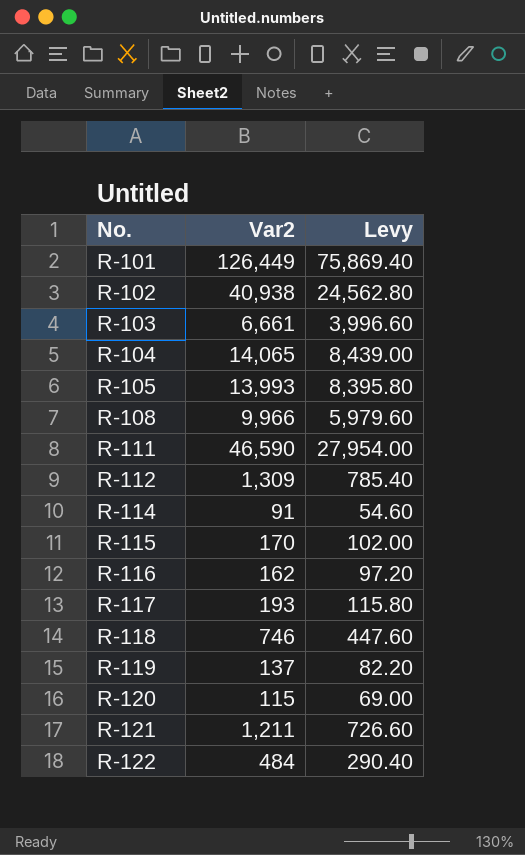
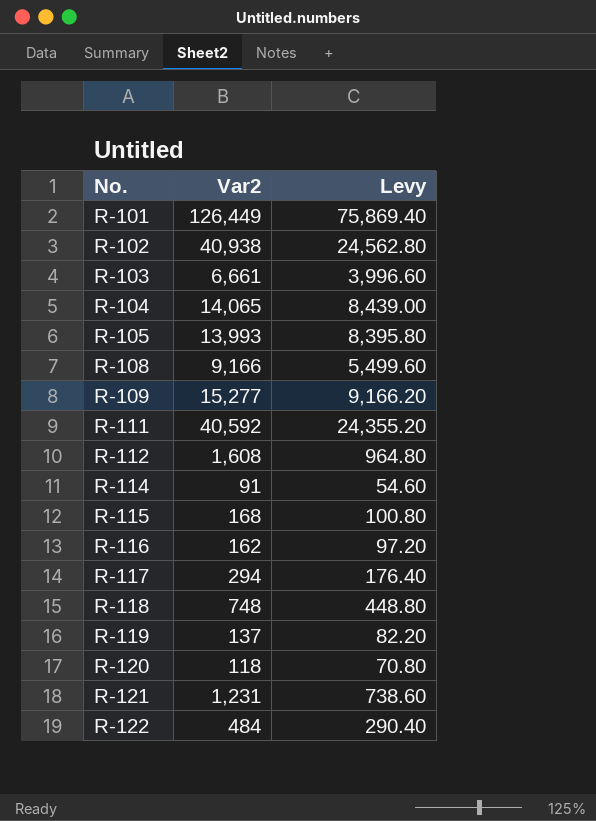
R-108 | Var2: 9,966 -> 9,166
R-108 | Levy: 5,979.60 -> 5,499.60
row R-109: none -> 15,277 | 9,166.20
R-111 | Var2: 46,590 -> 40,592
R-111 | Levy: 27,954.00 -> 24,355.20
R-112 | Var2: 1,309 -> 1,608
R-112 | Levy: 785.40 -> 964.80
R-115 | Var2: 170 -> 168
R-115 | Levy: 102.00 -> 100.80
R-117 | Var2: 193 -> 294
R-117 | Levy: 115.80 -> 176.40
R-118 | Var2: 746 -> 748
R-118 | Levy: 447.60 -> 448.80
R-120 | Var2: 115 -> 118
R-120 | Levy: 69.00 -> 70.80
R-121 | Var2: 1,211 -> 1,231
R-121 | Levy: 726.60 -> 738.60

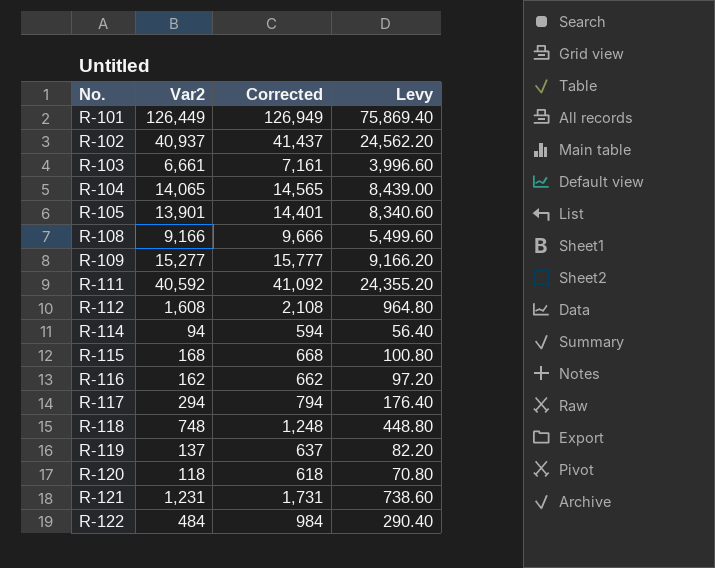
column Corrected | formula: none -> [Var2] + 500
R-102 | Var2: 40,938 -> 40,937
R-102 | Levy: 24,562.80 -> 24,562.20
R-105 | Var2: 13,993 -> 13,901
R-105 | Levy: 8,395.80 -> 8,340.60
R-114 | Var2: 91 -> 94
R-114 | Levy: 54.60 -> 56.40

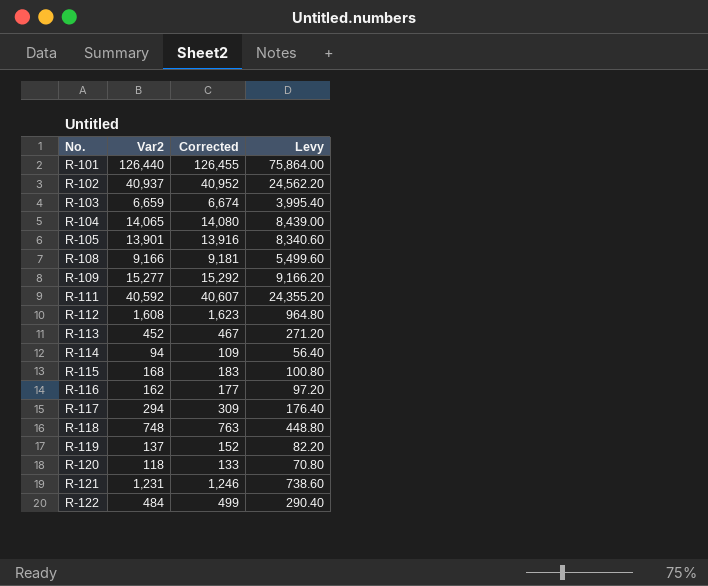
column Corrected | formula: [Var2] + 500 -> [Var2] + 15
R-101 | Var2: 126,449 -> 126,440
R-101 | Levy: 75,869.40 -> 75,864.00
R-103 | Var2: 6,661 -> 6,659
R-103 | Levy: 3,996.60 -> 3,995.40
row R-113: none -> 452 | 467 | 271.20

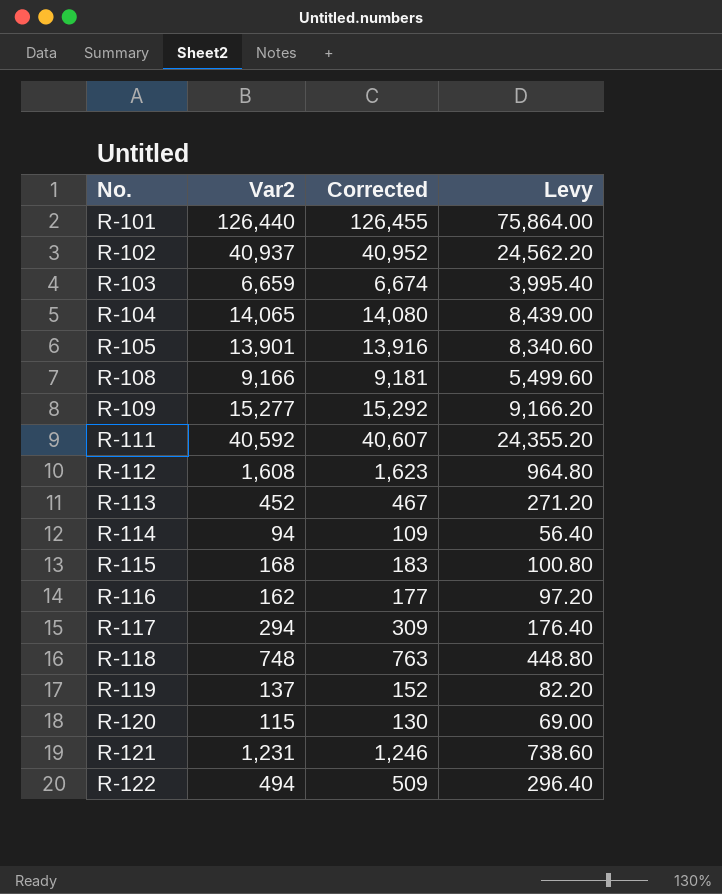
R-120 | Var2: 118 -> 115
R-120 | Corrected: 133 -> 130
R-120 | Levy: 70.80 -> 69.00
R-122 | Var2: 484 -> 494
R-122 | Corrected: 499 -> 509
R-122 | Levy: 290.40 -> 296.40

